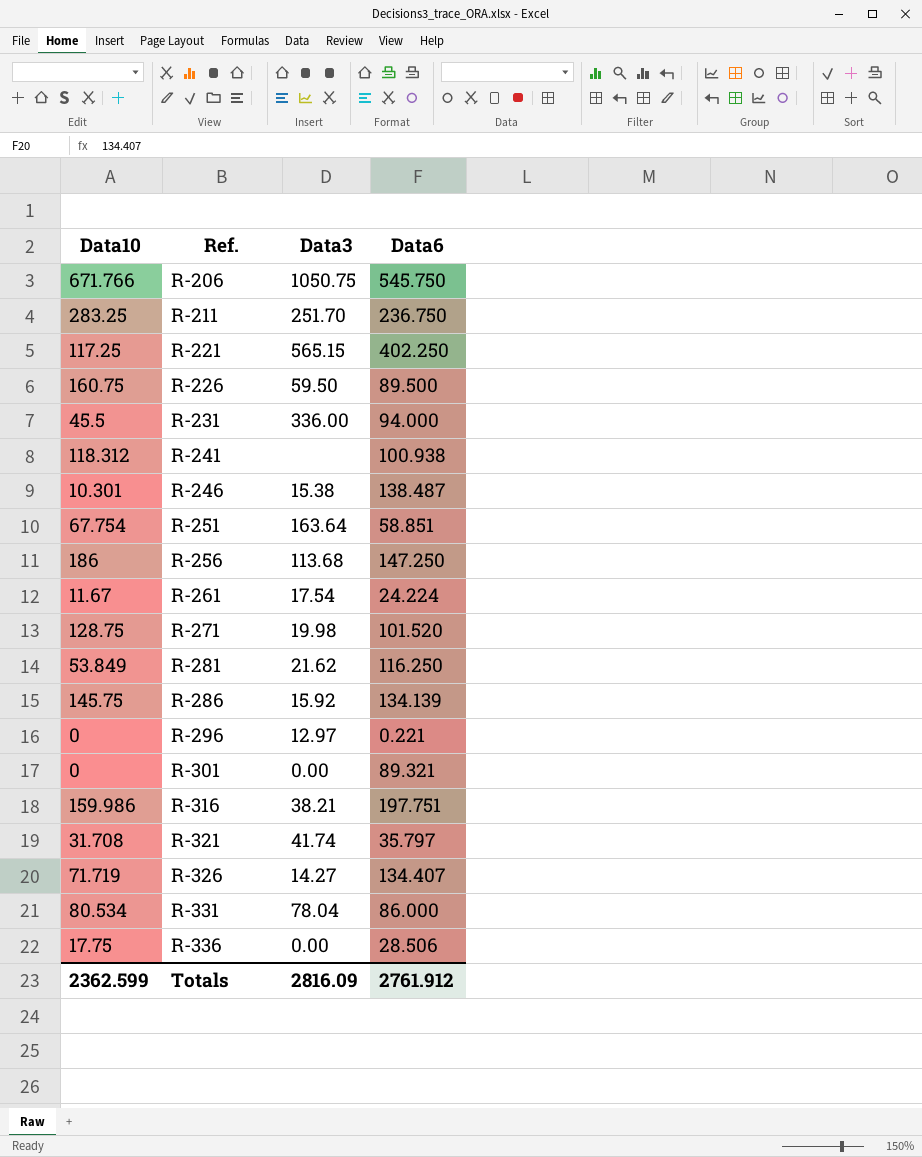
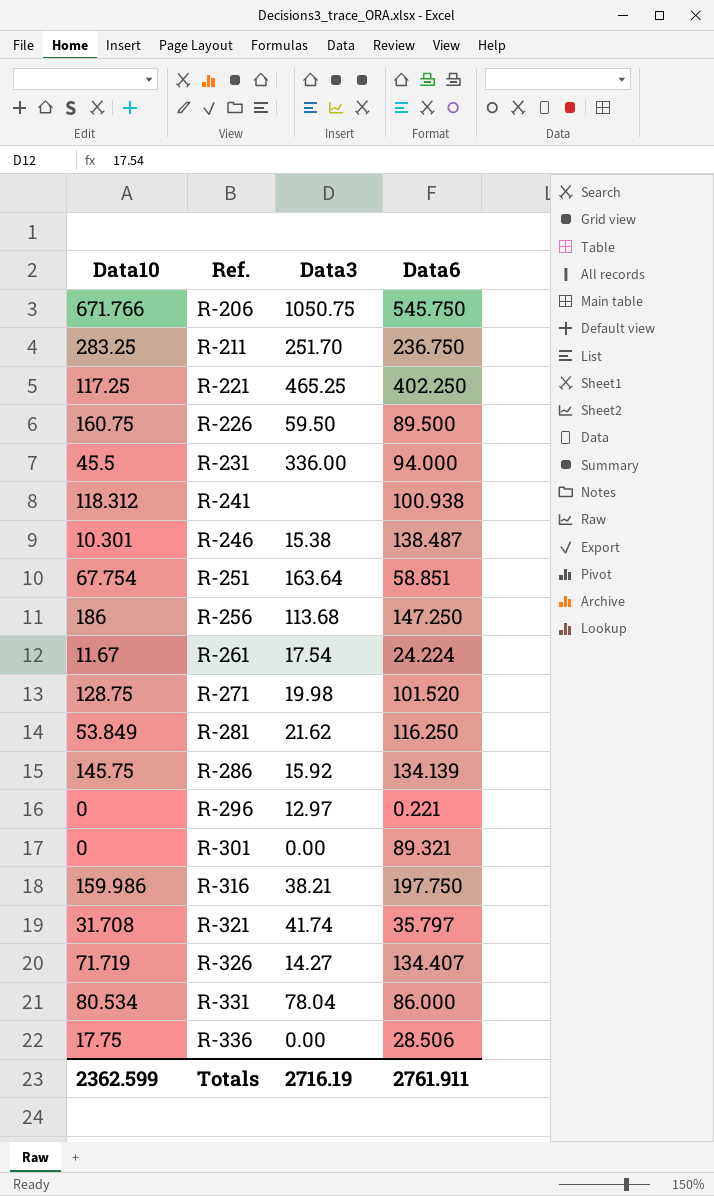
R-221 | Data3: 565.15 -> 465.25
R-316 | Data6: 197.751 -> 197.750
Totals | Data3: 2816.09 -> 2716.19
Totals | Data6: 2761.912 -> 2761.911

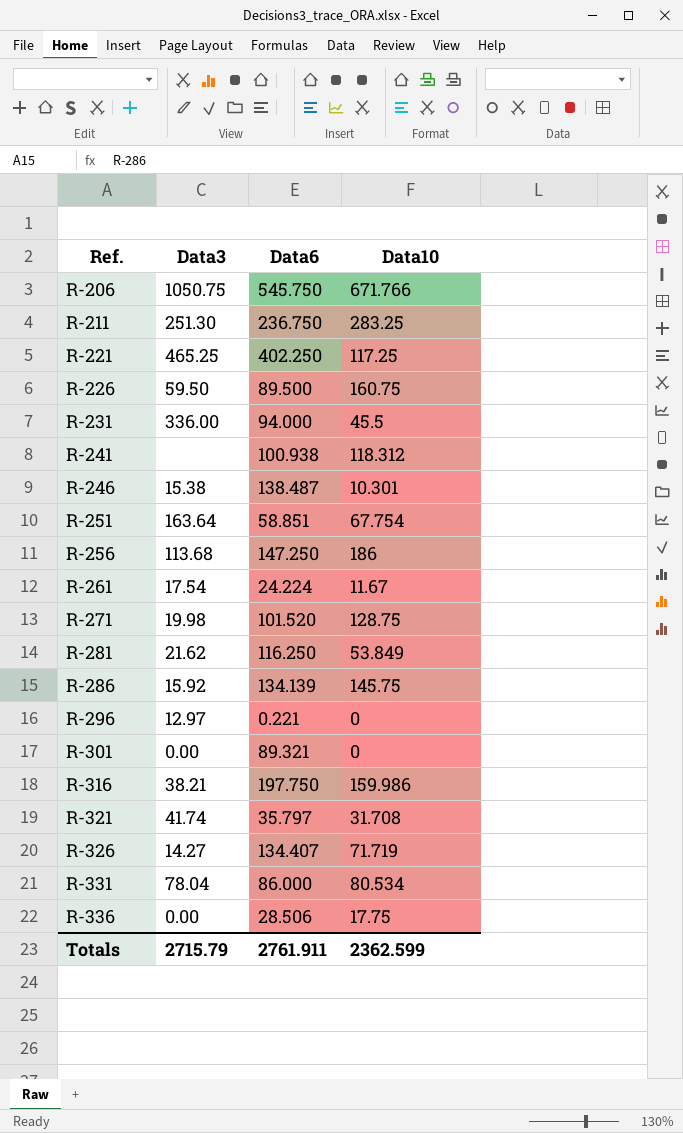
column Data10 | position: 1 -> 4
R-211 | Data3: 251.70 -> 251.30
Totals | Data3: 2716.19 -> 2715.79

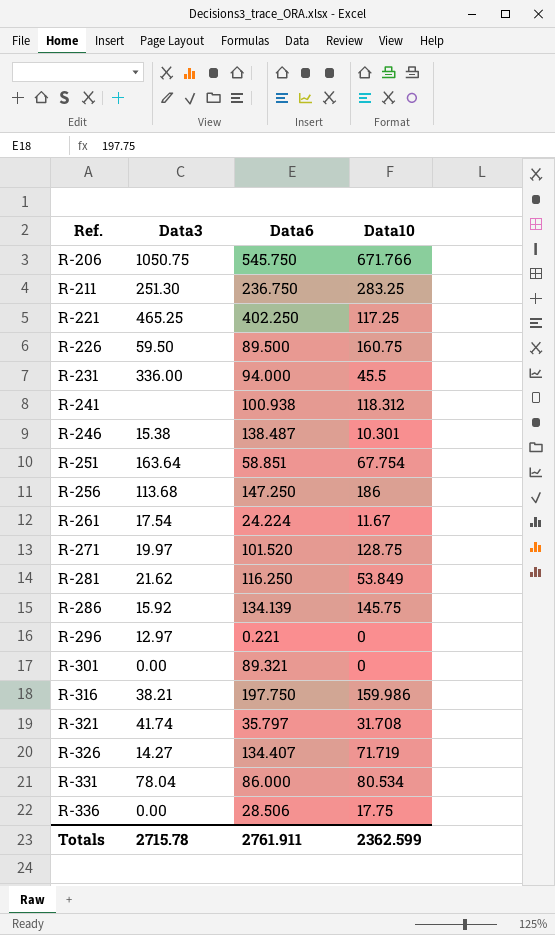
R-271 | Data3: 19.98 -> 19.97
Totals | Data3: 2715.79 -> 2715.78

